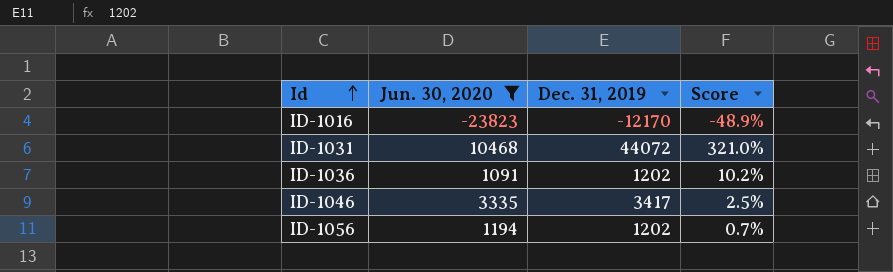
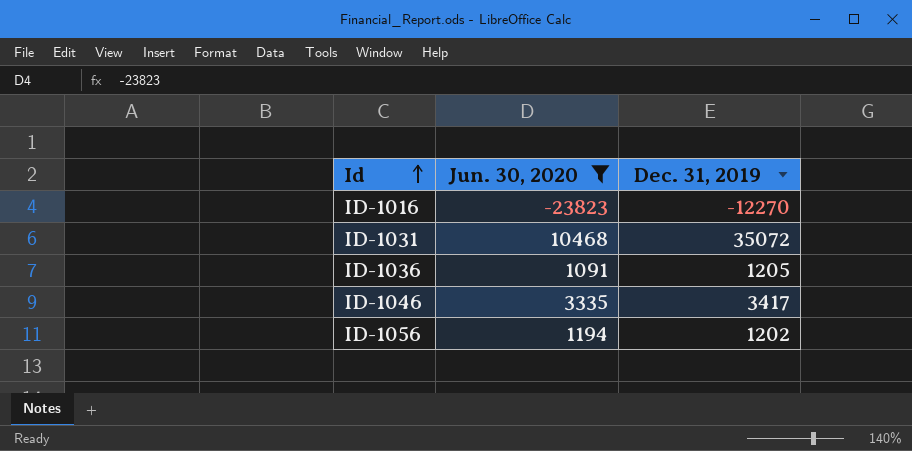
column Score | formula: ([Dec. 31, 2019] - [Jun. 30, 2020]) / [Jun. 30, 2020] -> none
ID-1016 | Dec. 31, 2019: -12170 -> -12270
ID-1031 | Dec. 31, 2019: 44072 -> 35072
ID-1036 | Dec. 31, 2019: 1202 -> 1205

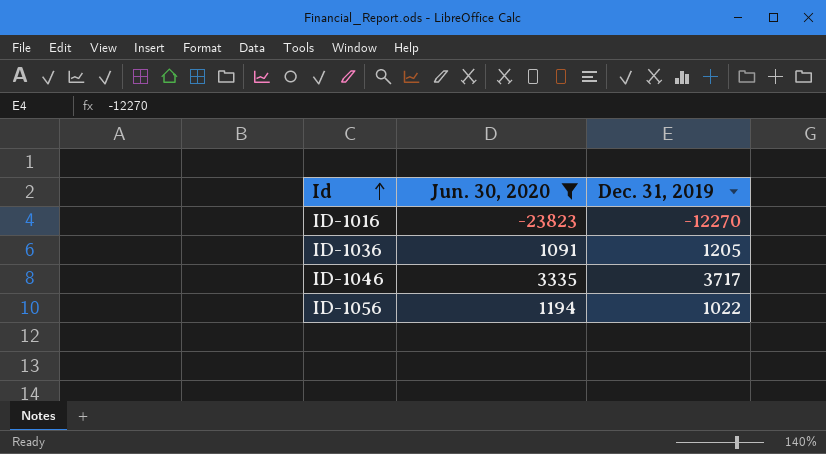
row ID-1031: 10468 | 35072 -> none
ID-1046 | Dec. 31, 2019: 3417 -> 3717
ID-1056 | Dec. 31, 2019: 1202 -> 1022

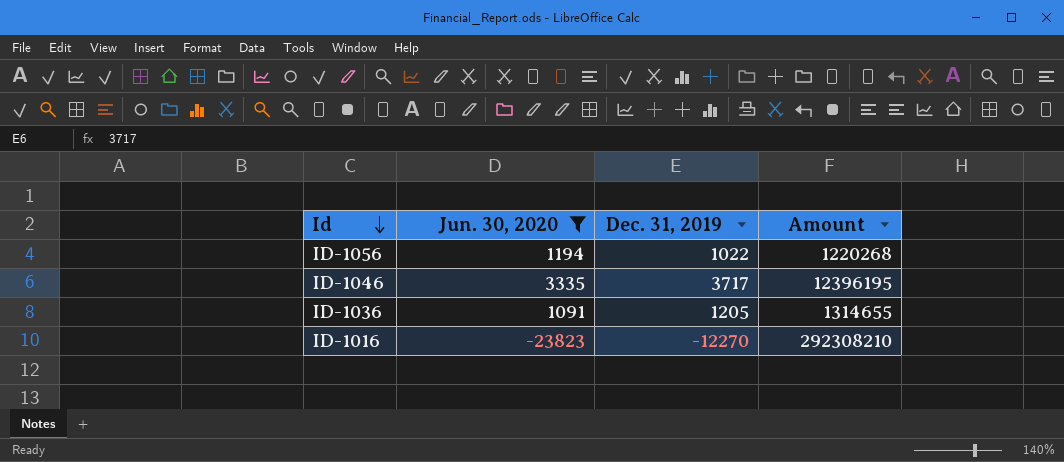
row order: Id ascending -> Id descending
column Amount | formula: none -> [Jun. 30, 2020] * [Dec. 31, 2019]

